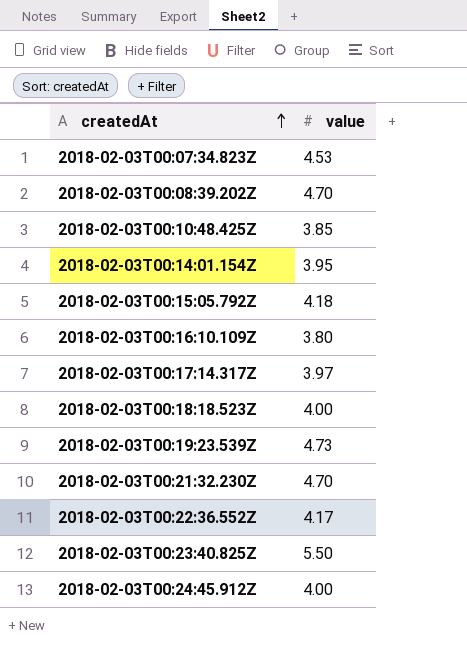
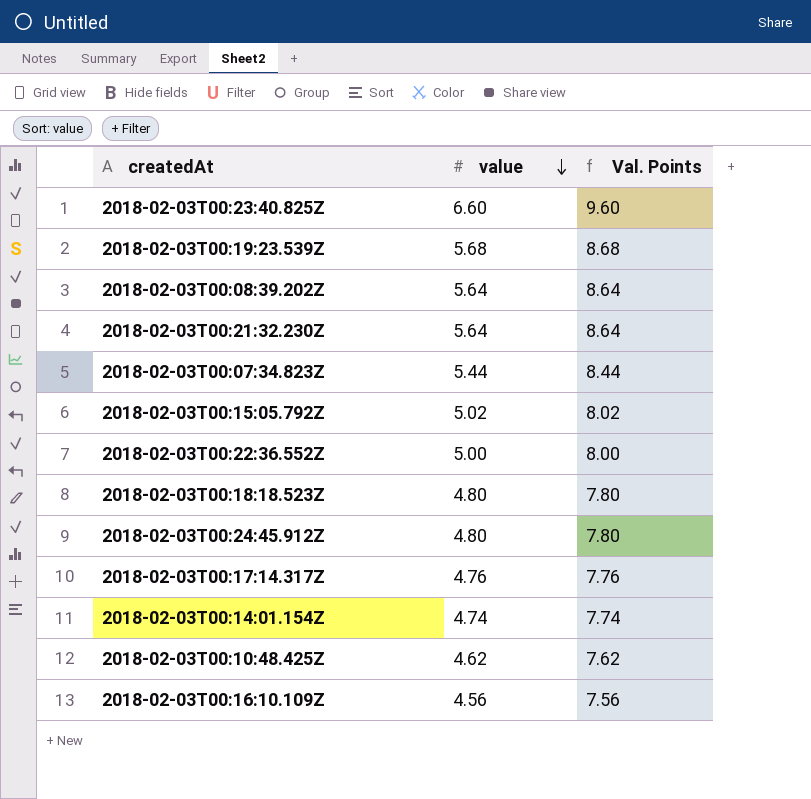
row order: createdAt ascending -> value descending
column Val. Points | formula: none -> [value] + 3
2018-02-03T00:23:40.825Z | value: 5.50 -> 6.60
2018-02-03T00:19:23.539Z | value: 4.73 -> 5.68
2018-02-03T00:08:39.202Z | value: 4.70 -> 5.64
2018-02-03T00:21:32.230Z | value: 4.70 -> 5.64
2018-02-03T00:07:34.823Z | value: 4.53 -> 5.44
2018-02-03T00:15:05.792Z | value: 4.18 -> 5.02
2018-02-03T00:22:36.552Z | value: 4.17 -> 5.00
2018-02-03T00:18:18.523Z | value: 4.00 -> 4.80
2018-02-03T00:24:45.912Z | value: 4.00 -> 4.80
2018-02-03T00:17:14.317Z | value: 3.97 -> 4.76
2018-02-03T00:14:01.154Z | value: 3.95 -> 4.74
2018-02-03T00:10:48.425Z | value: 3.85 -> 4.62
2018-02-03T00:16:10.109Z | value: 3.80 -> 4.56

